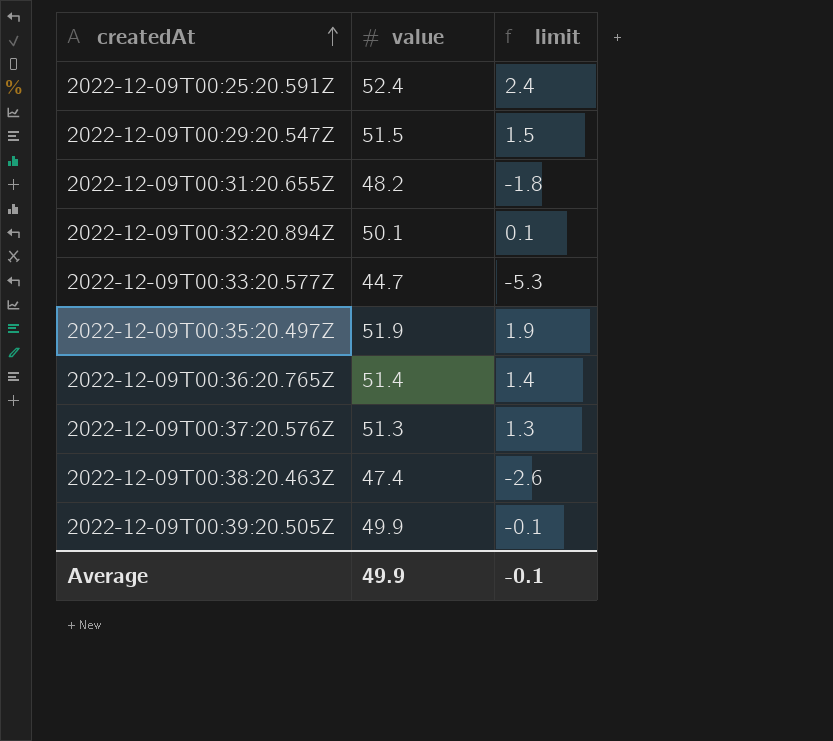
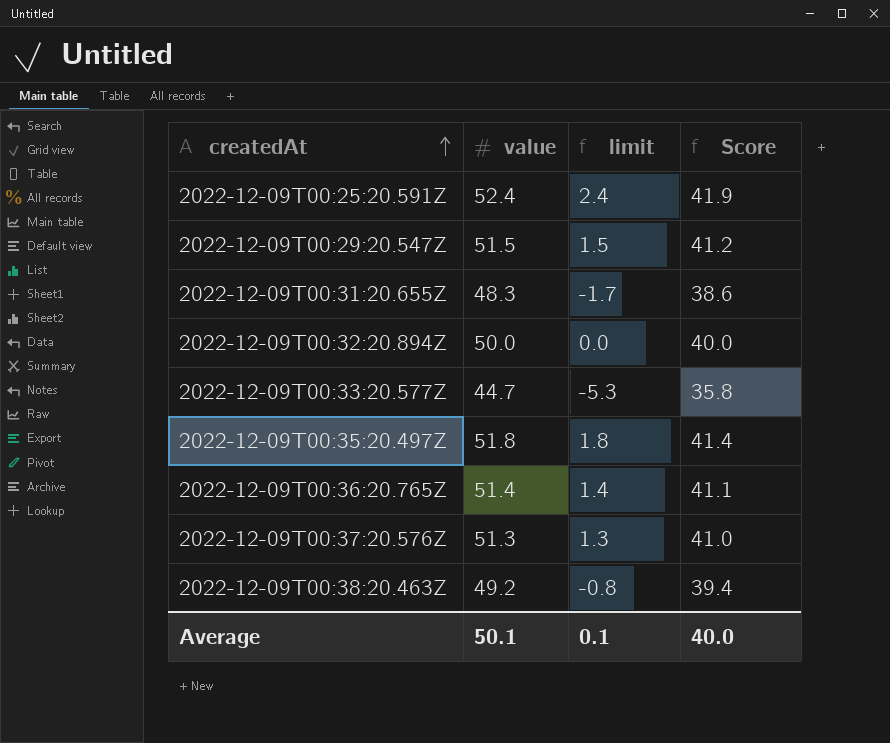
column Score | formula: none -> [value] * 0.8
row 2022-12-09T00:39:20.505Z: 49.9 | -0.1 -> none
2022-12-09T00:31:20.655Z | value: 48.2 -> 48.3
2022-12-09T00:31:20.655Z | limit: -1.8 -> -1.7
2022-12-09T00:32:20.894Z | value: 50.1 -> 50.0
2022-12-09T00:32:20.894Z | limit: 0.1 -> 0.0
2022-12-09T00:35:20.497Z | value: 51.9 -> 51.8
2022-12-09T00:35:20.497Z | limit: 1.9 -> 1.8
2022-12-09T00:38:20.463Z | value: 47.4 -> 49.2
2022-12-09T00:38:20.463Z | limit: -2.6 -> -0.8
Average | value: 49.9 -> 50.1
Average | limit: -0.1 -> 0.1

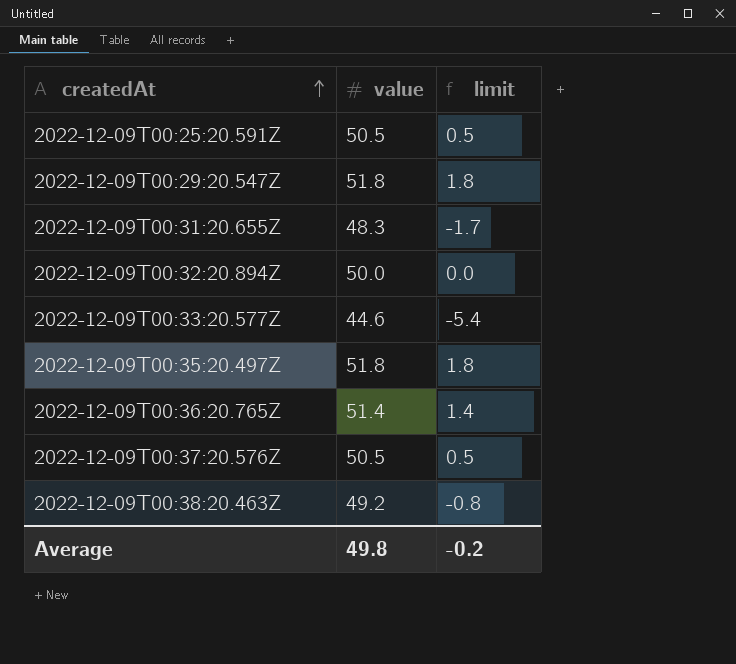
column Score | formula: [value] * 0.8 -> none
2022-12-09T00:25:20.591Z | value: 52.4 -> 50.5
2022-12-09T00:25:20.591Z | limit: 2.4 -> 0.5
2022-12-09T00:29:20.547Z | value: 51.5 -> 51.8
2022-12-09T00:29:20.547Z | limit: 1.5 -> 1.8
2022-12-09T00:33:20.577Z | value: 44.7 -> 44.6
2022-12-09T00:33:20.577Z | limit: -5.3 -> -5.4
2022-12-09T00:37:20.576Z | value: 51.3 -> 50.5
2022-12-09T00:37:20.576Z | limit: 1.3 -> 0.5
Average | value: 50.1 -> 49.8
Average | limit: 0.1 -> -0.2

